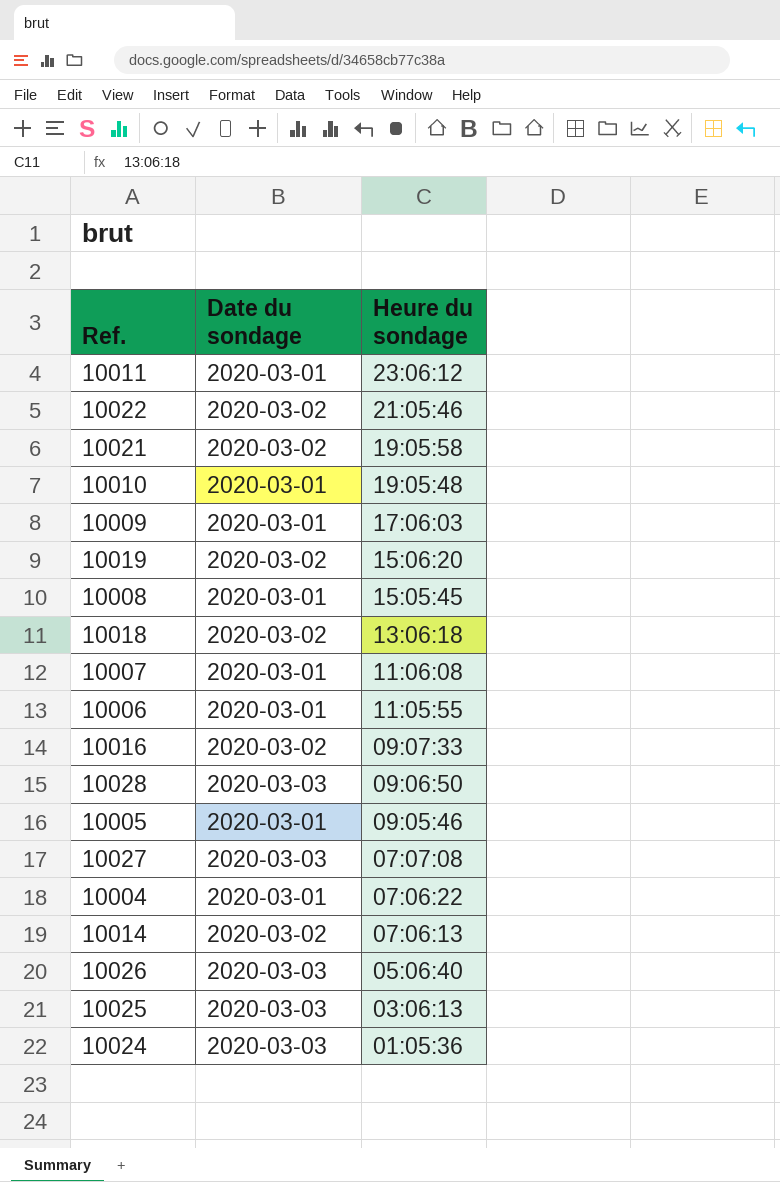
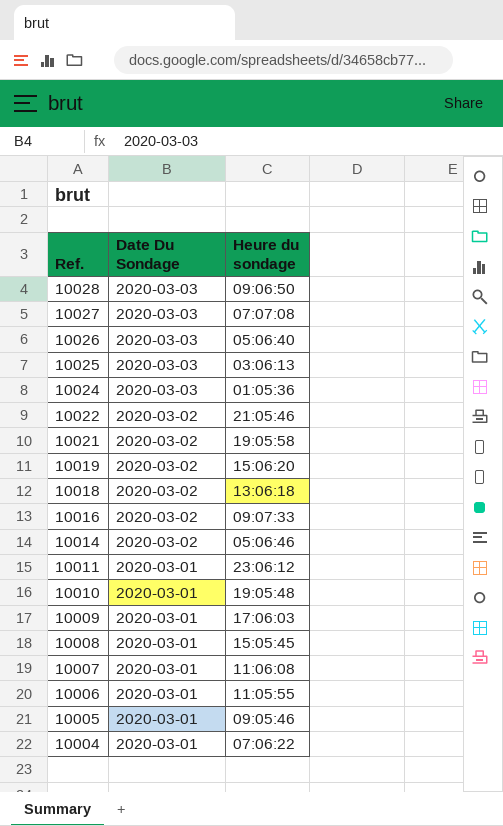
row order: Heure du sondage descending -> Ref. descending
column name: Date du sondage -> Date Du Sondage
10014 | Heure du sondage: 07:06:13 -> 05:06:46

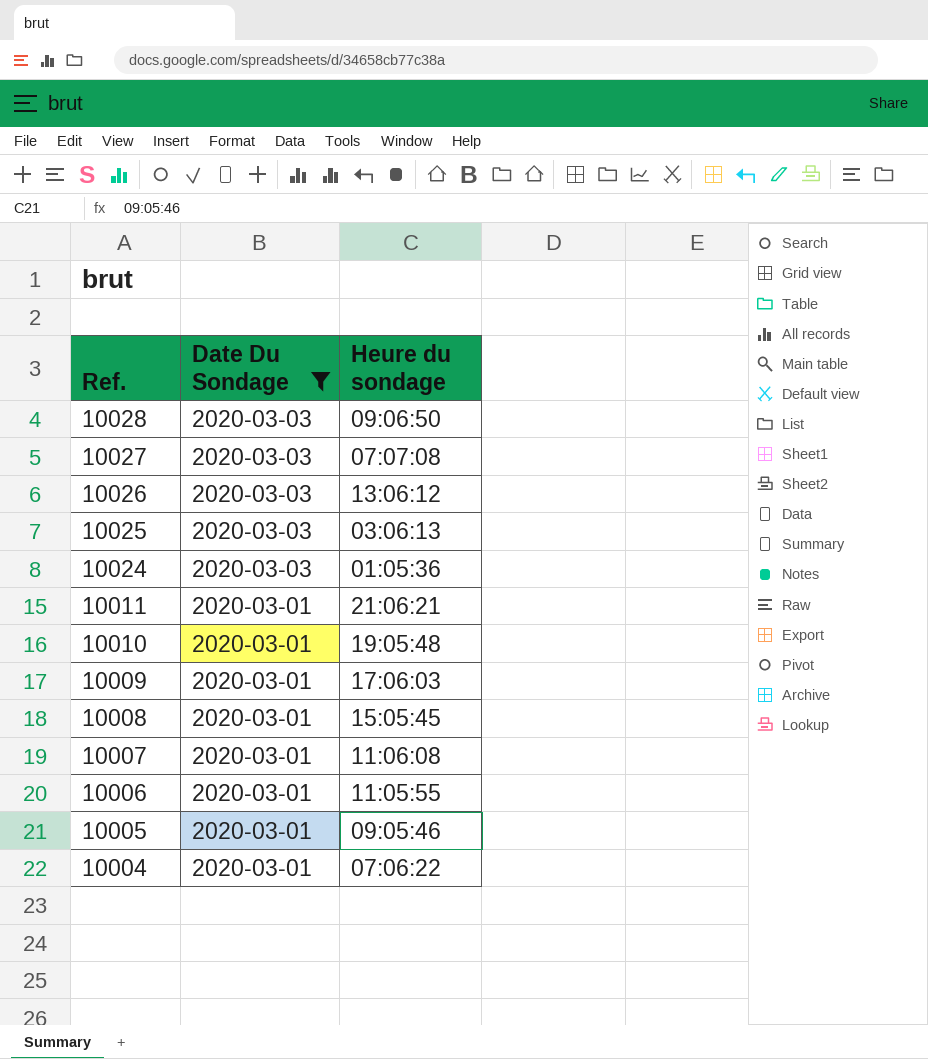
filter: none -> Date Du Sondage != 2020-03-02
10026 | Heure du sondage: 05:06:40 -> 13:06:12
10011 | Heure du sondage: 23:06:12 -> 21:06:21

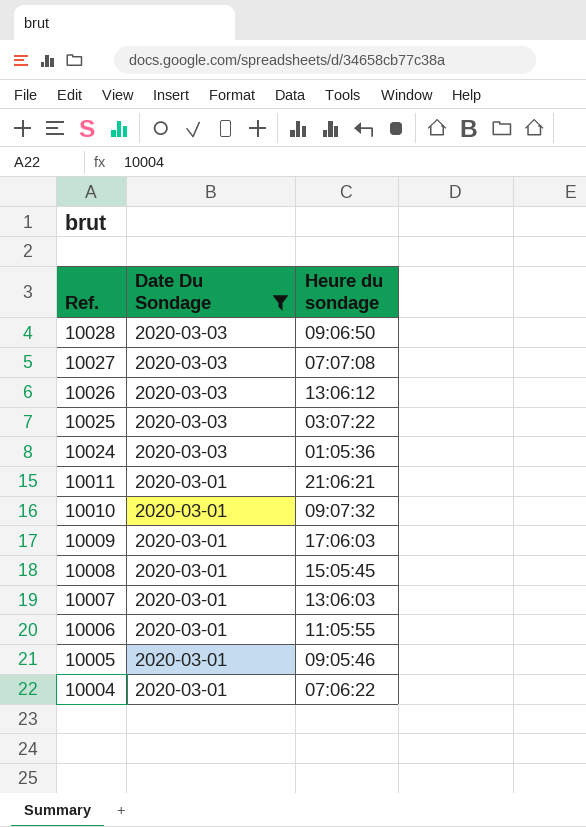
10025 | Heure du sondage: 03:06:13 -> 03:07:22
10010 | Heure du sondage: 19:05:48 -> 09:07:32
10007 | Heure du sondage: 11:06:08 -> 13:06:03

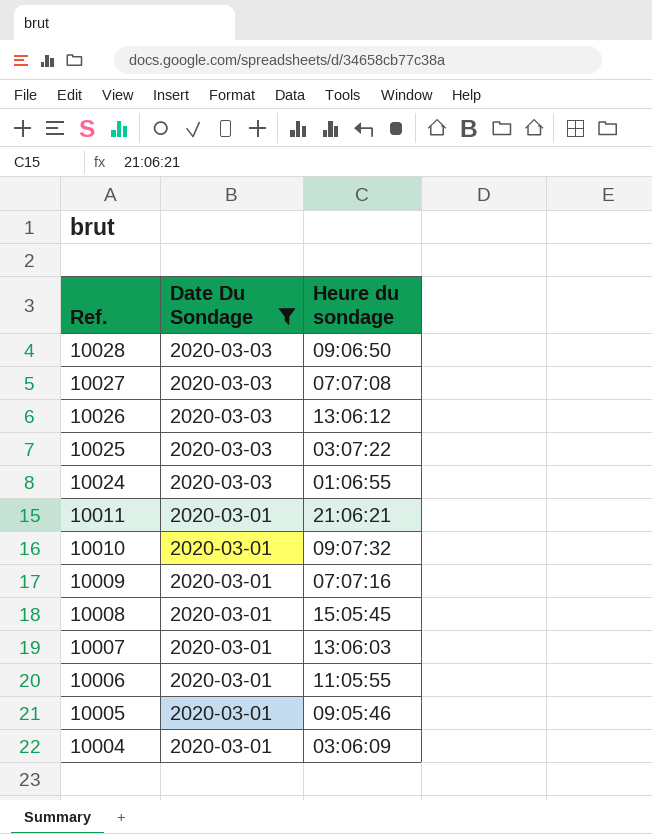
10024 | Heure du sondage: 01:05:36 -> 01:06:55
10009 | Heure du sondage: 17:06:03 -> 07:07:16
10004 | Heure du sondage: 07:06:22 -> 03:06:09

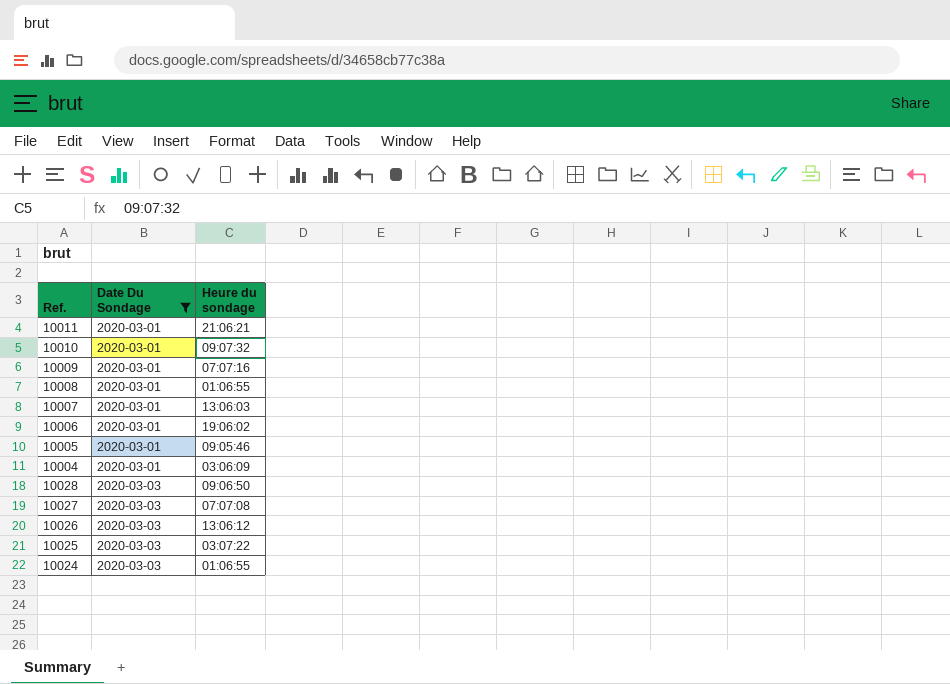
row order: Ref. descending -> Date Du Sondage ascending
10008 | Heure du sondage: 15:05:45 -> 01:06:55
10006 | Heure du sondage: 11:05:55 -> 19:06:02

